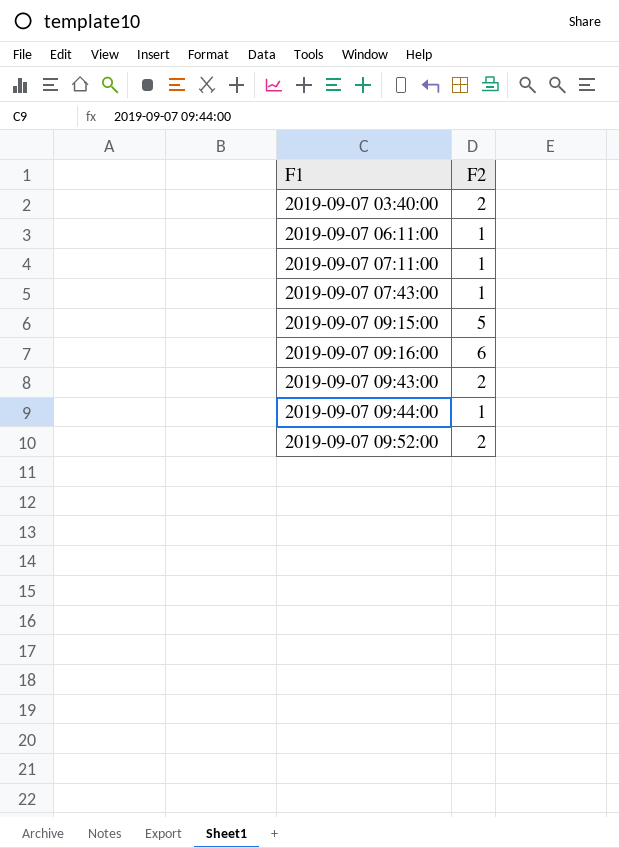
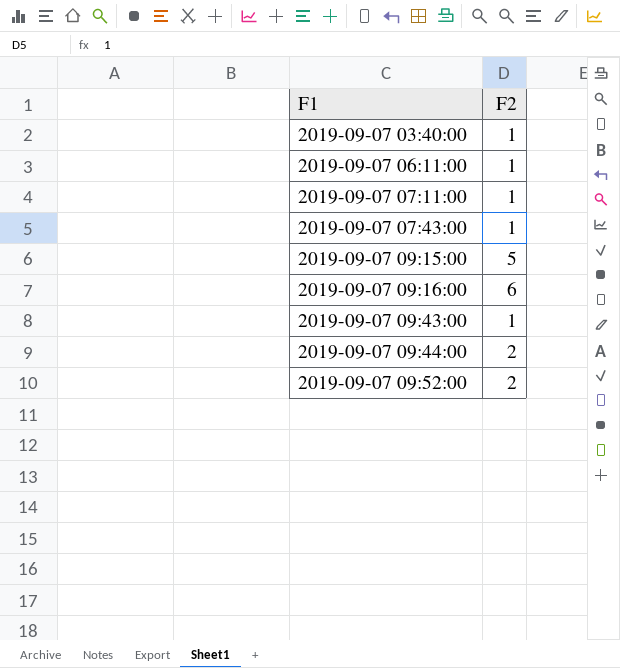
2019-09-07 03:40:00 | F2: 2 -> 1
2019-09-07 09:43:00 | F2: 2 -> 1
2019-09-07 09:44:00 | F2: 1 -> 2

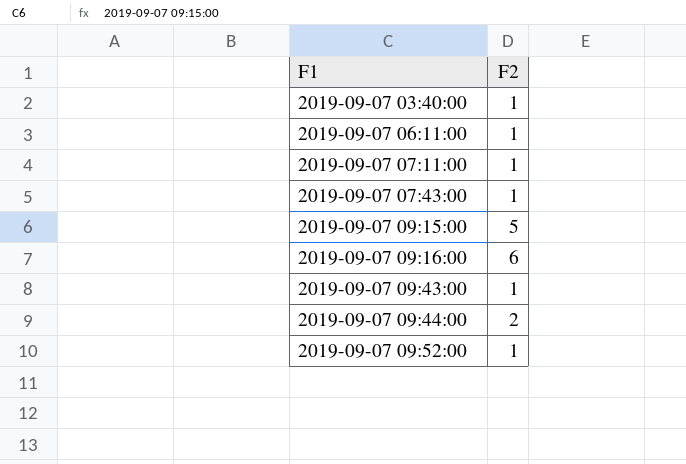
2019-09-07 09:52:00 | F2: 2 -> 1

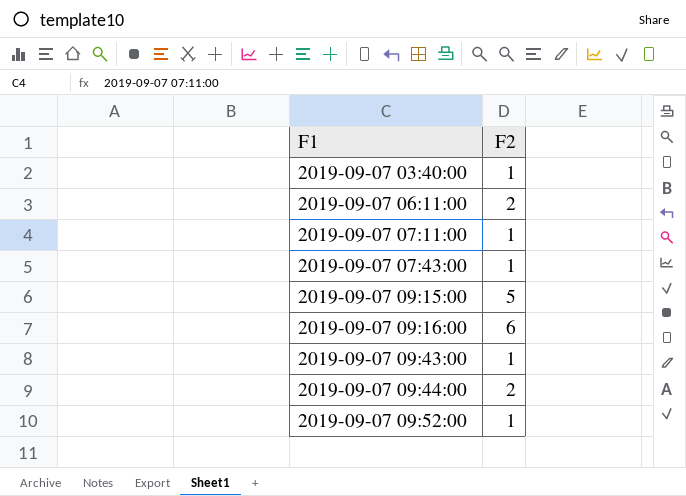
2019-09-07 06:11:00 | F2: 1 -> 2

